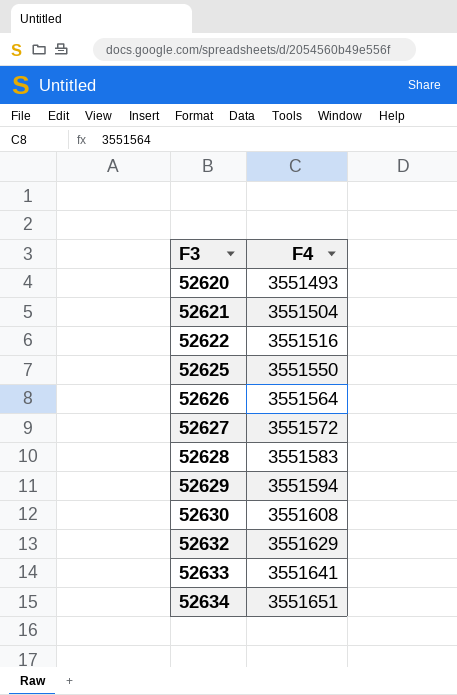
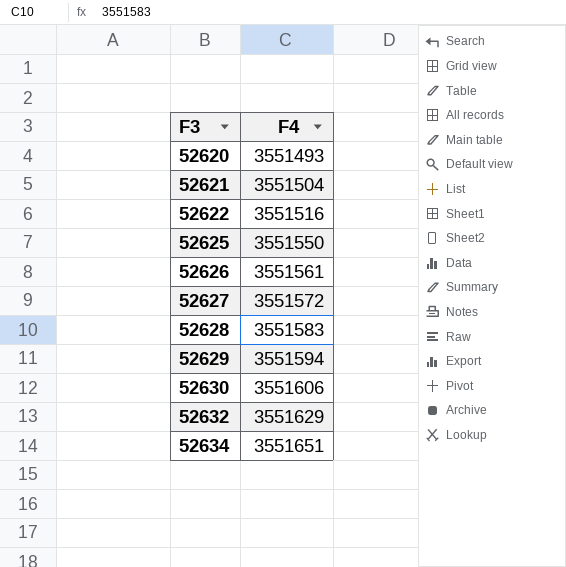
row 52633: 3551641 -> none
52626 | F4: 3551564 -> 3551561
52630 | F4: 3551608 -> 3551606

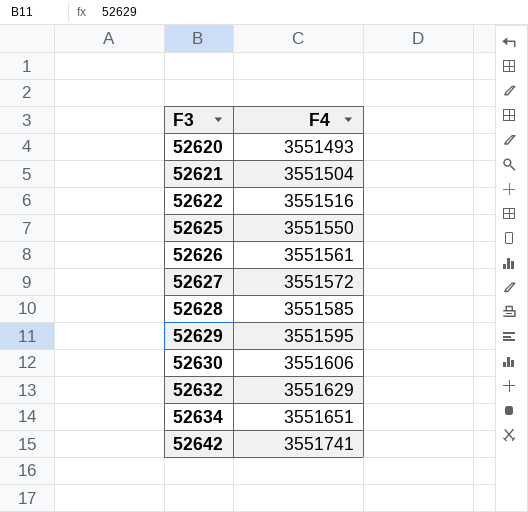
52628 | F4: 3551583 -> 3551585
52629 | F4: 3551594 -> 3551595
row 52642: none -> 3551741

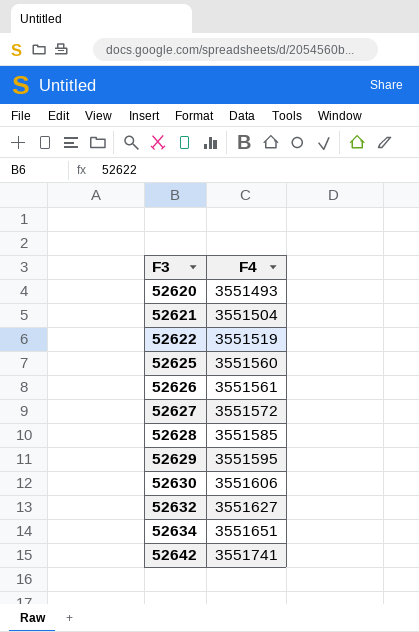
52622 | F4: 3551516 -> 3551519
52625 | F4: 3551550 -> 3551560
52632 | F4: 3551629 -> 3551627

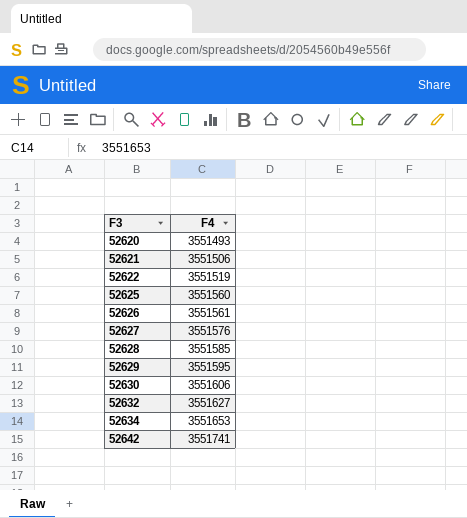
52621 | F4: 3551504 -> 3551506
52627 | F4: 3551572 -> 3551576
52634 | F4: 3551651 -> 3551653

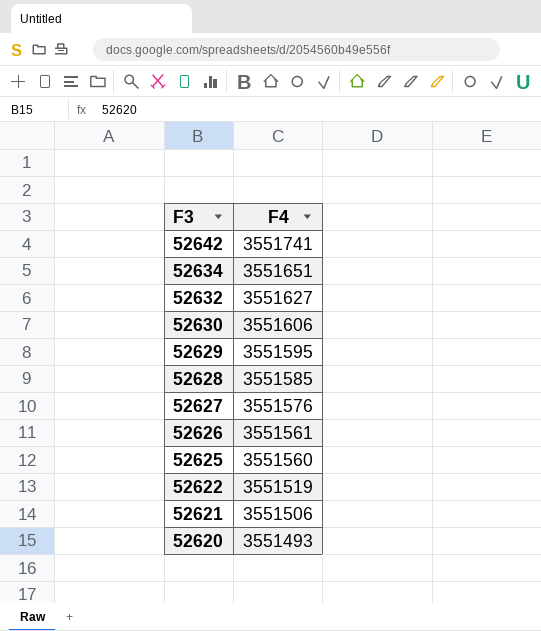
row order: F3 ascending -> F3 descending
52634 | F4: 3551653 -> 3551651

